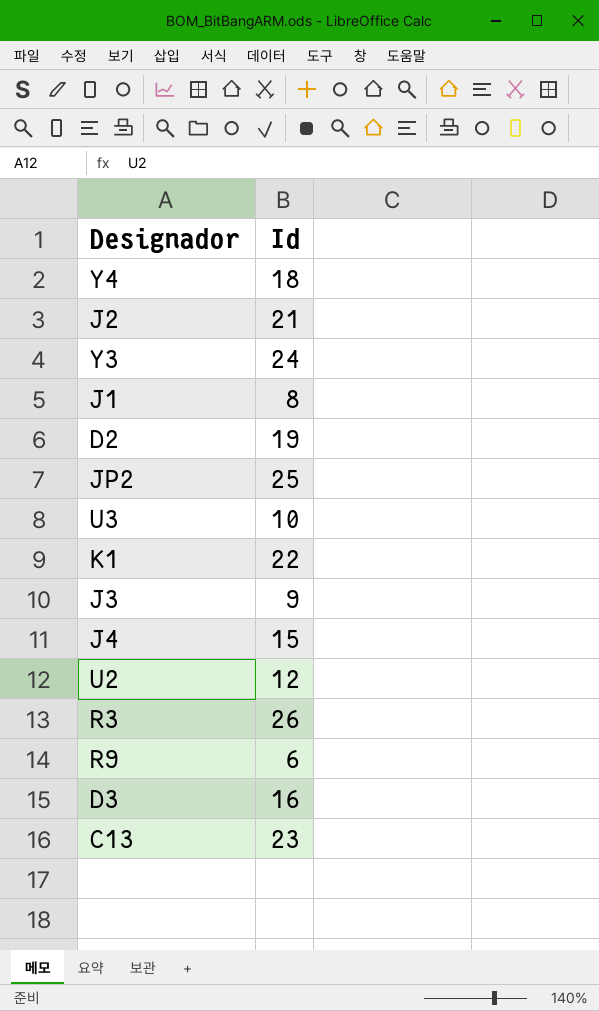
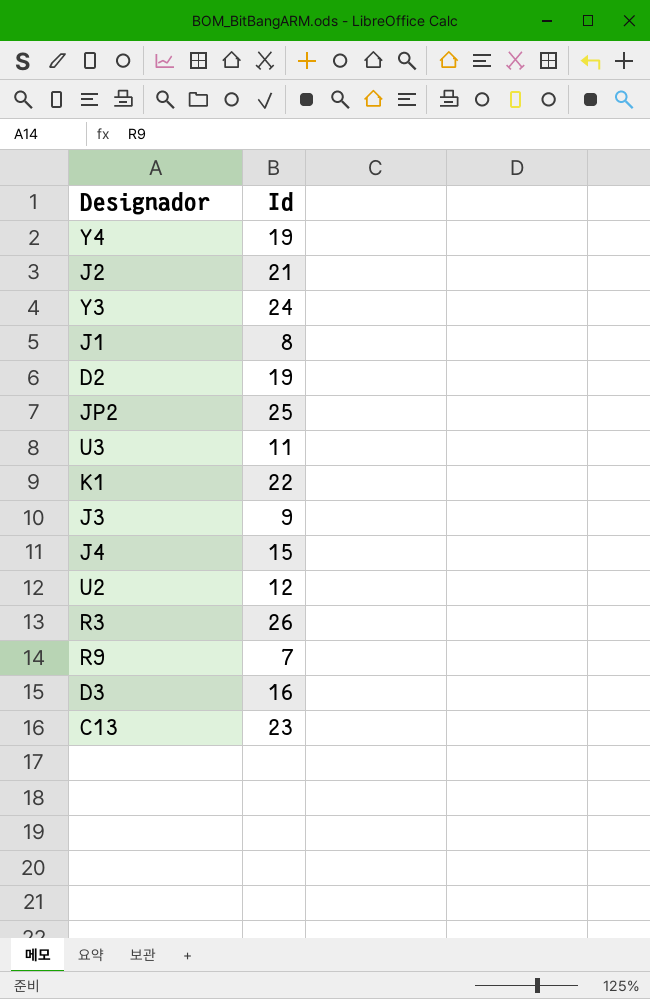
Y4 | Id: 18 -> 19
U3 | Id: 10 -> 11
R9 | Id: 6 -> 7

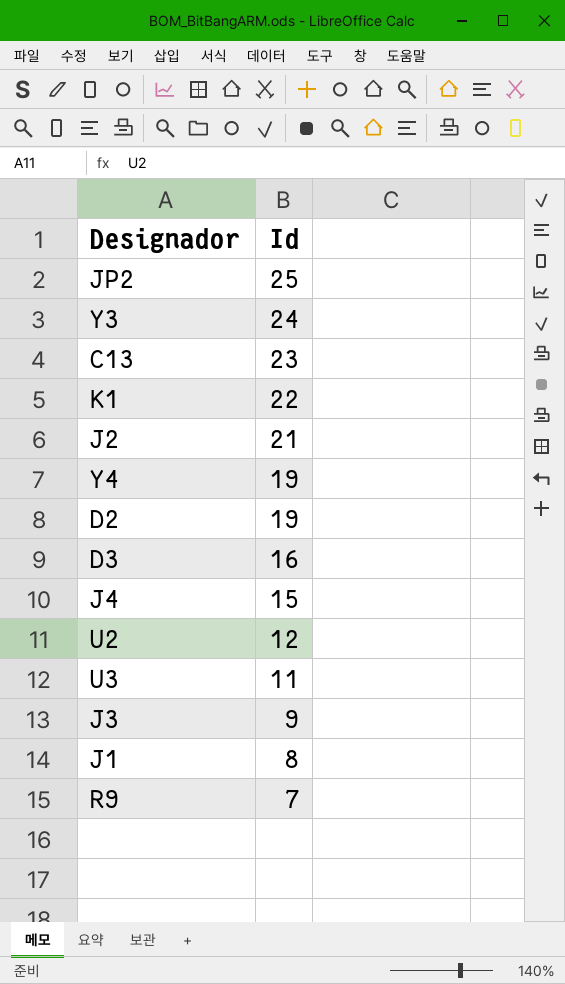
row order: none -> Id descending
row R3: 26 -> none

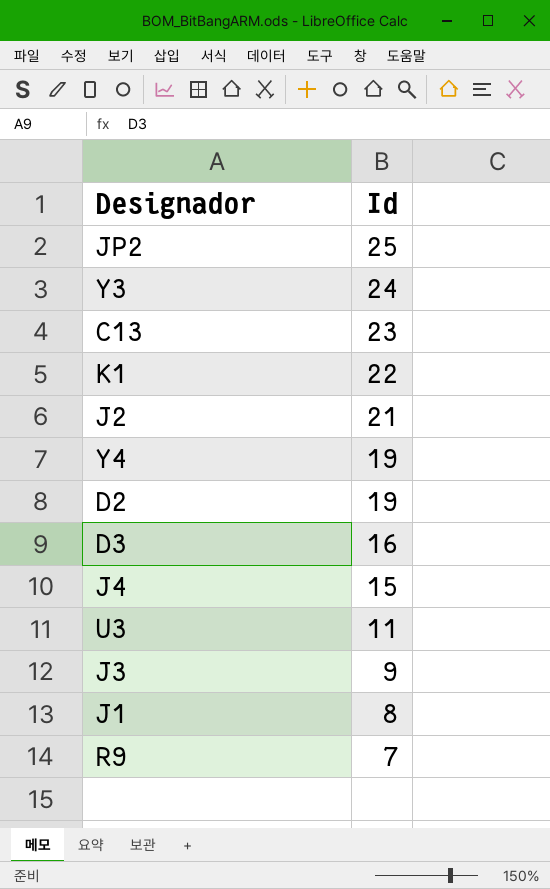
row U2: 12 -> none

